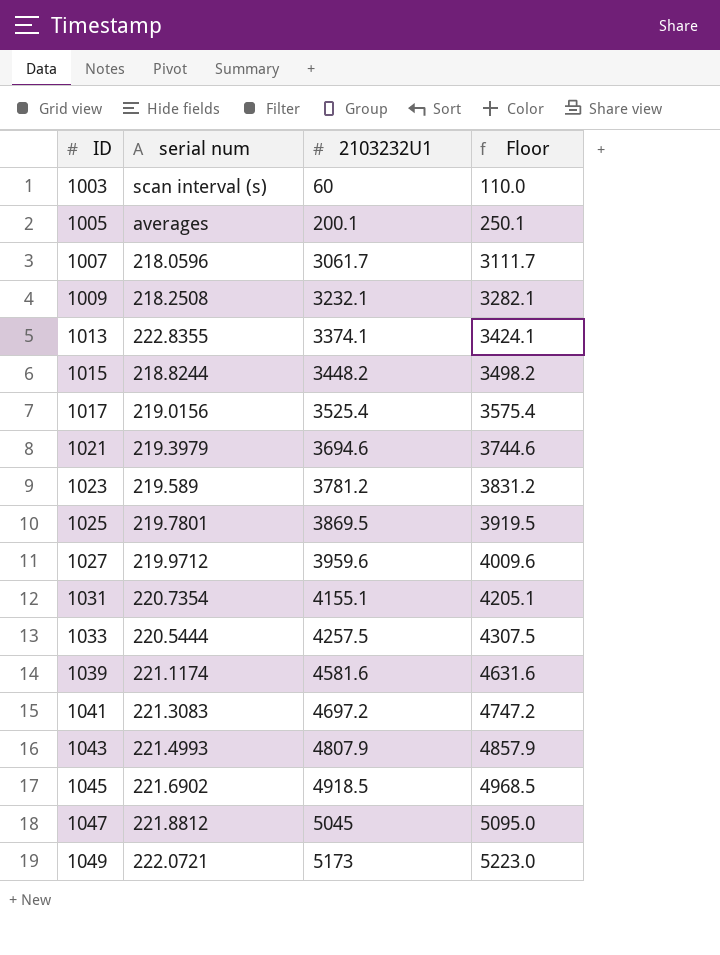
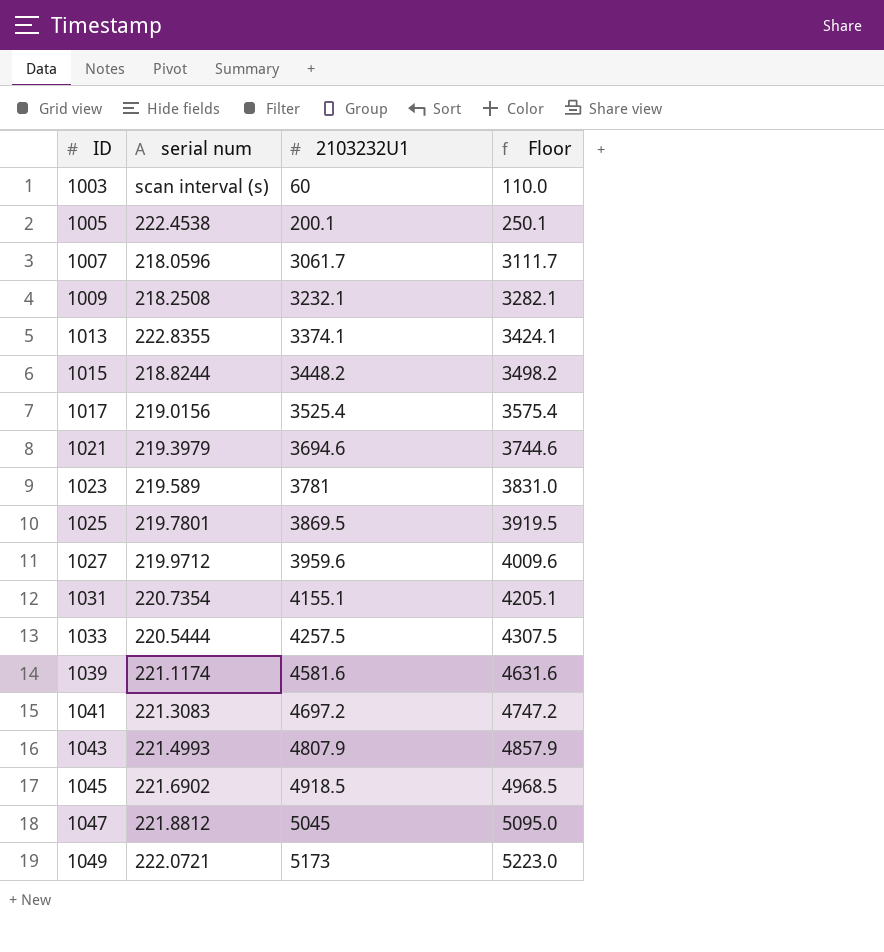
1005 | serial num: averages -> 222.4538
1023 | 2103232U1: 3781.2 -> 3781
1023 | Floor: 3831.2 -> 3831.0

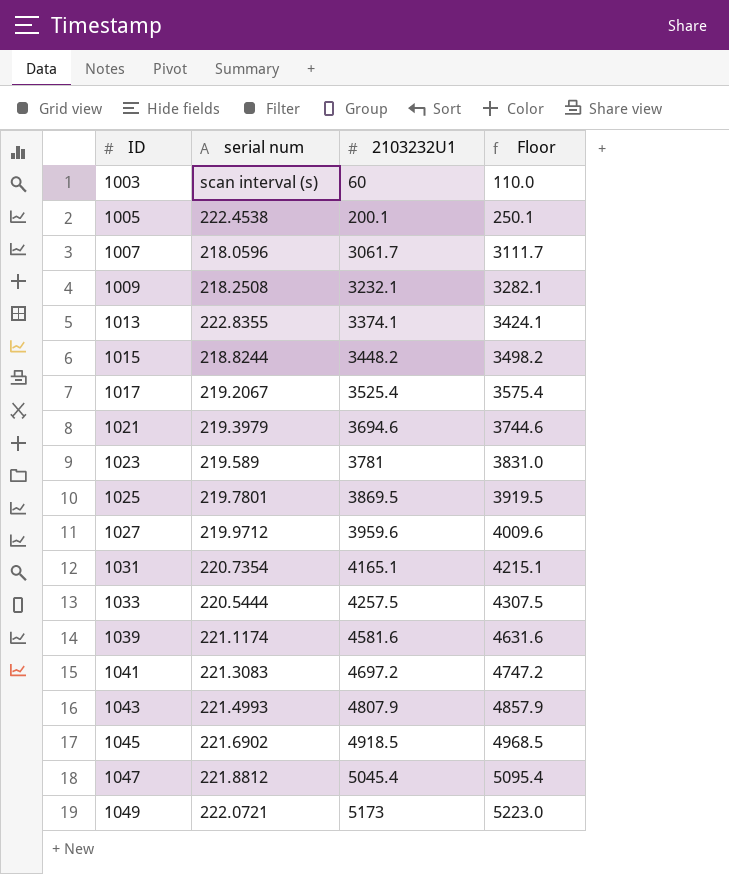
1017 | serial num: 219.0156 -> 219.2067
1031 | 2103232U1: 4155.1 -> 4165.1
1031 | Floor: 4205.1 -> 4215.1
1047 | 2103232U1: 5045 -> 5045.4
1047 | Floor: 5095.0 -> 5095.4

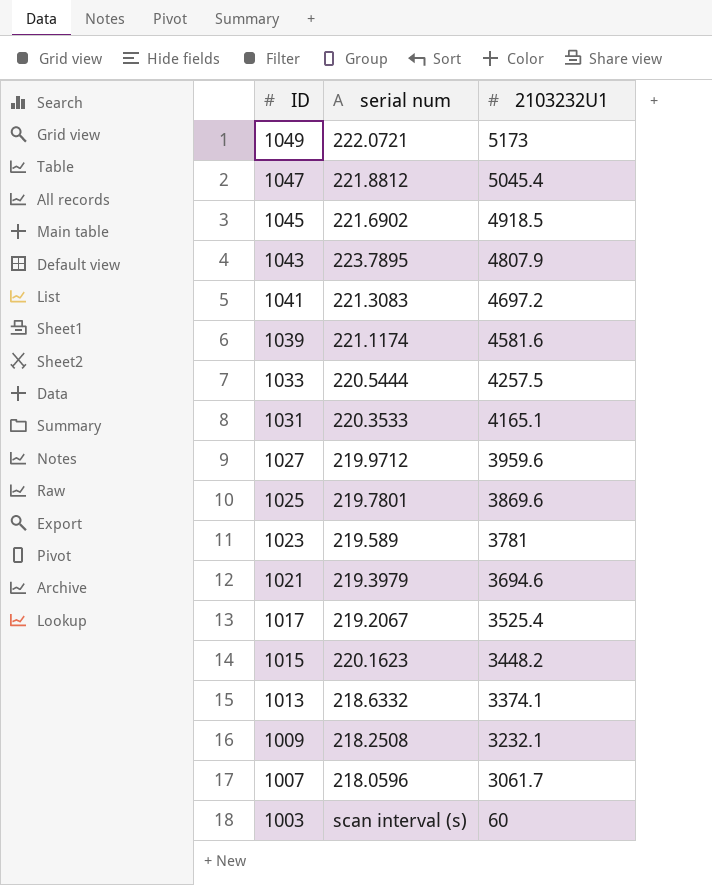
row order: ID ascending -> ID descending
column Floor | formula: [2103232U1] + 50 -> none
row 1005: 222.4538 | 200.1 | 250.1 -> none
1043 | serial num: 221.4993 -> 223.7895
1031 | serial num: 220.7354 -> 220.3533
1025 | 2103232U1: 3869.5 -> 3869.6
1015 | serial num: 218.8244 -> 220.1623
1013 | serial num: 222.8355 -> 218.6332

